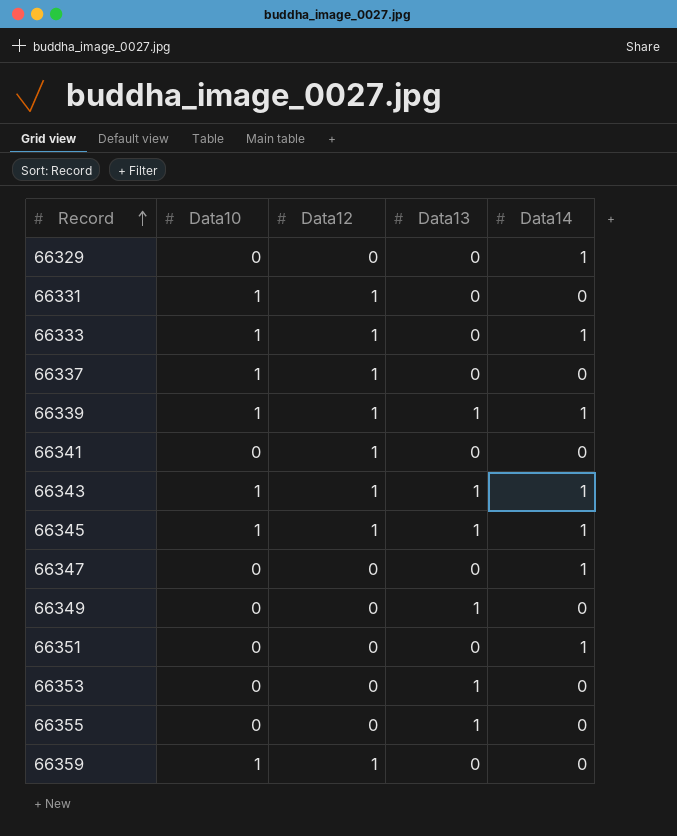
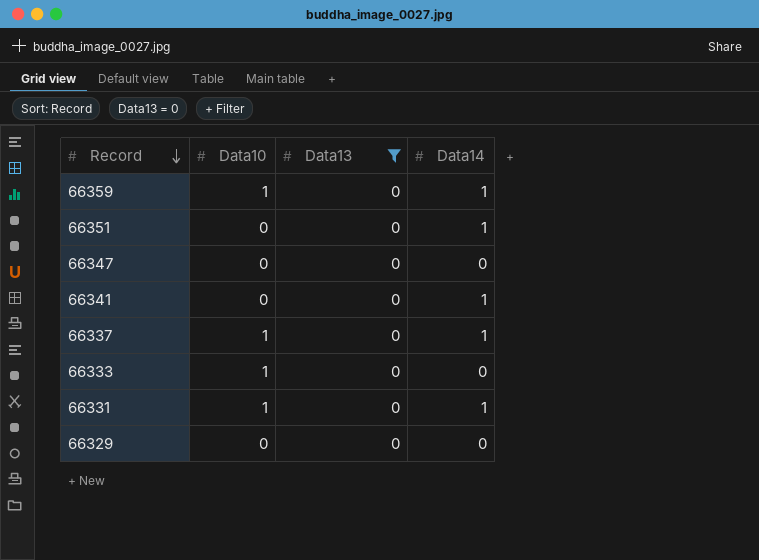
filter: none -> Data13 = 0
row order: Record ascending -> Record descending
column Data12 | position: 3 -> none
66359 | Data14: 0 -> 1
66347 | Data14: 1 -> 0
66341 | Data14: 0 -> 1
66337 | Data14: 0 -> 1
66333 | Data14: 1 -> 0
66331 | Data14: 0 -> 1
66329 | Data14: 1 -> 0

